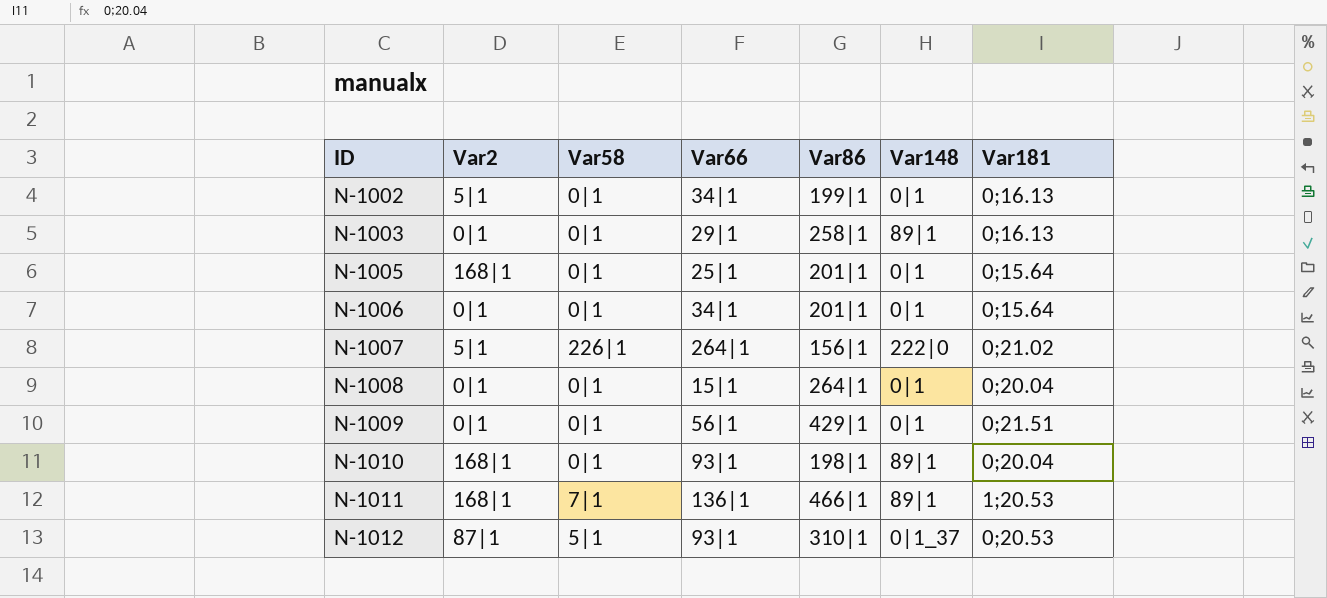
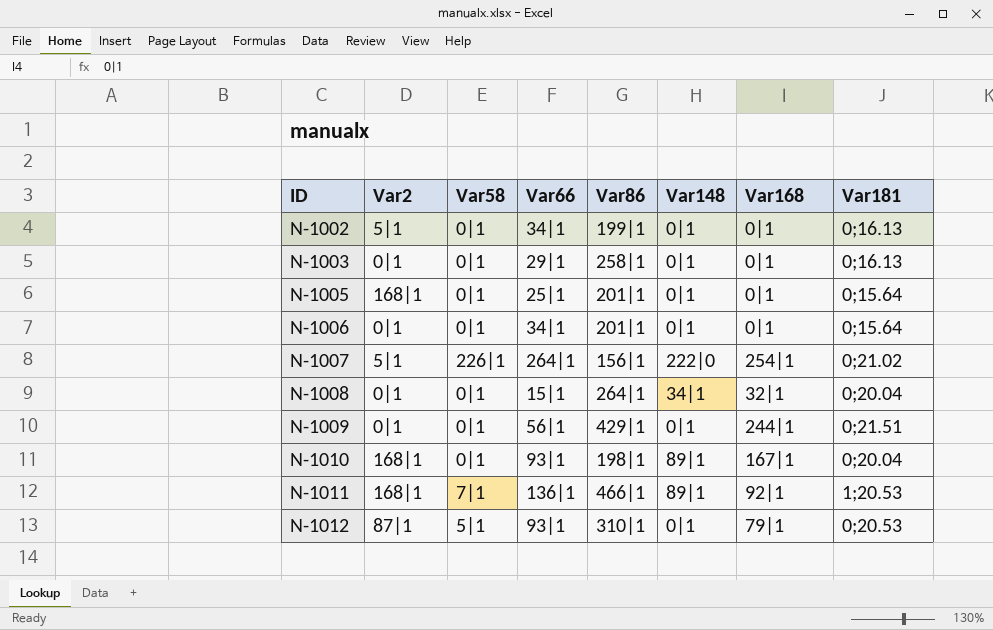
column Var168 | position: none -> 7
N-1003 | Var148: 89|1 -> 0|1
N-1008 | Var148: 0|1 -> 34|1
N-1012 | Var148: 0|1_37 -> 0|1

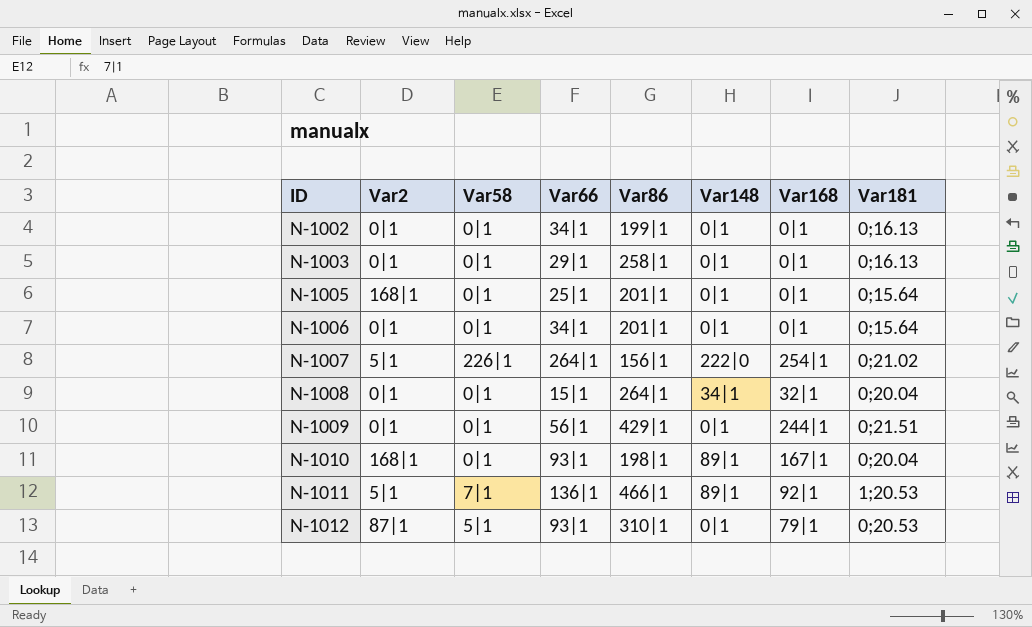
N-1002 | Var2: 5|1 -> 0|1
N-1011 | Var2: 168|1 -> 5|1

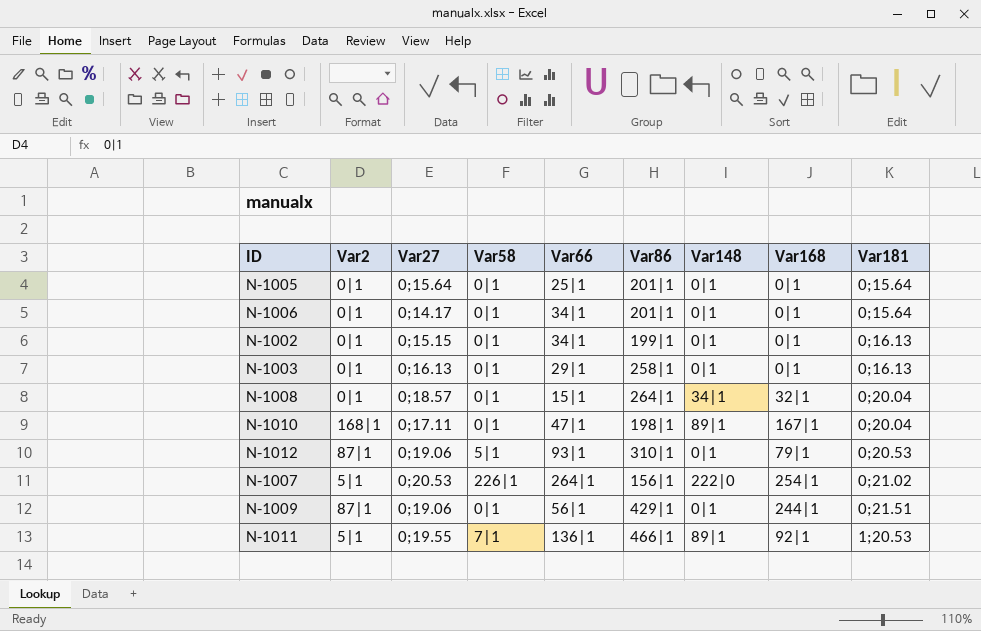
row order: ID ascending -> Var181 ascending
column Var27 | position: none -> 3
N-1005 | Var2: 168|1 -> 0|1
N-1010 | Var66: 93|1 -> 47|1
N-1009 | Var2: 0|1 -> 87|1

